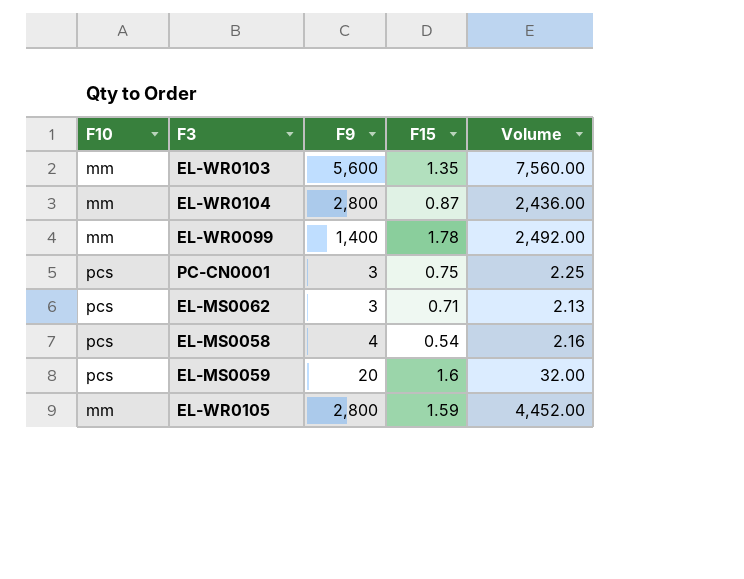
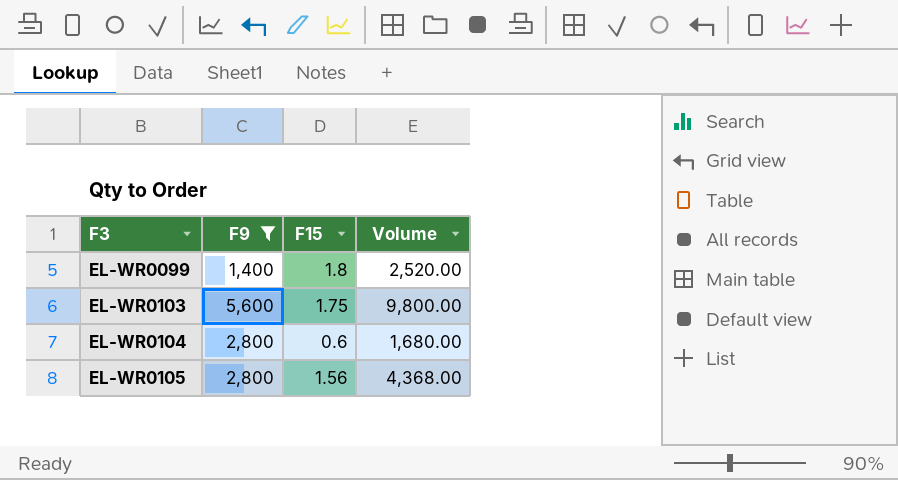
filter: none -> F9 >= 1,400
row order: none -> F3 ascending
column F10 | position: 1 -> none
EL-WR0099 | F15: 1.78 -> 1.8
EL-WR0099 | Volume: 2,492.00 -> 2,520.00
EL-WR0103 | F15: 1.35 -> 1.75
EL-WR0103 | Volume: 7,560.00 -> 9,800.00
EL-WR0104 | F15: 0.87 -> 0.6
EL-WR0104 | Volume: 2,436.00 -> 1,680.00
EL-WR0105 | F15: 1.59 -> 1.56
EL-WR0105 | Volume: 4,452.00 -> 4,368.00

